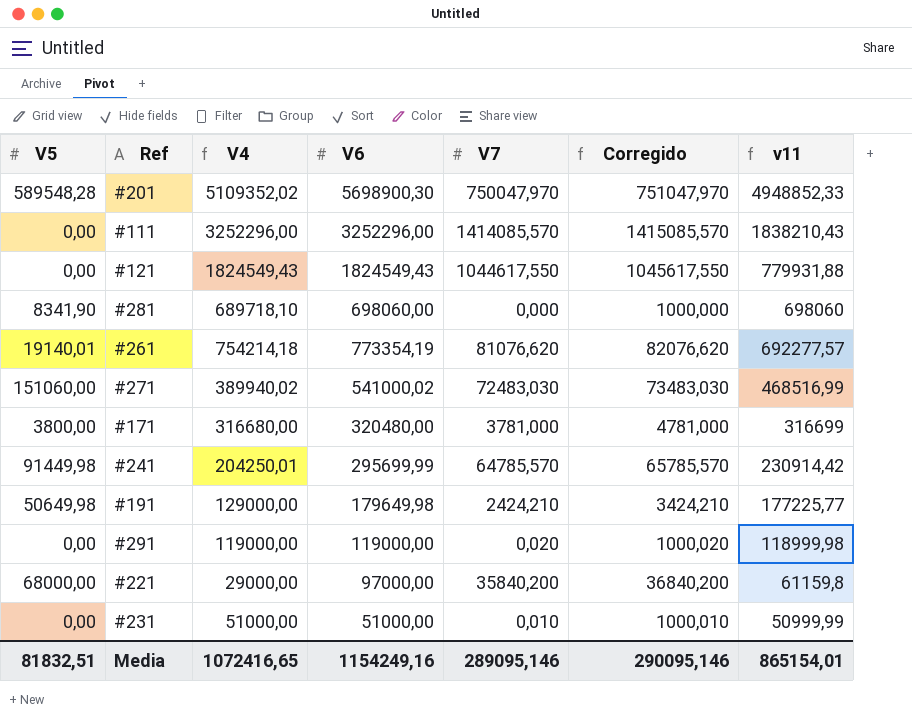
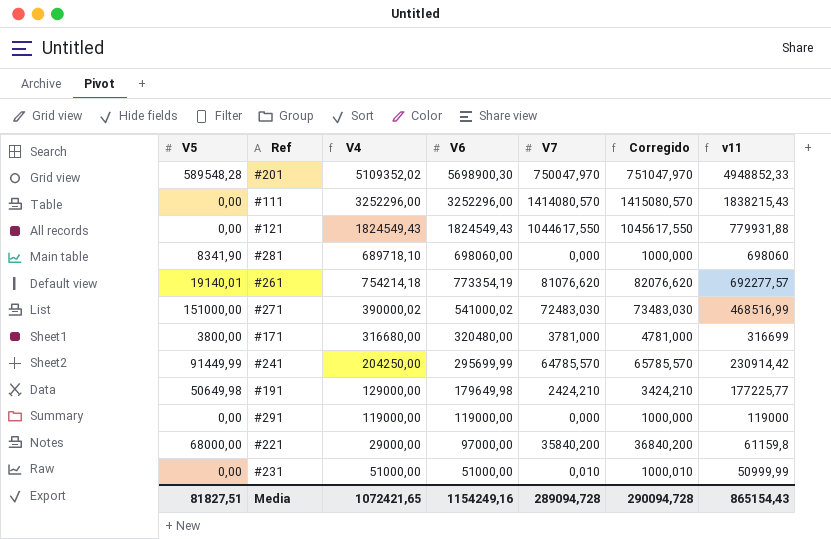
#111 | V7: 1414085,570 -> 1414080,570
#111 | Corregido: 1415085,570 -> 1415080,570
#111 | v11: 1838210,43 -> 1838215,43
#271 | V5: 151060,00 -> 151000,00
#271 | V4: 389940,02 -> 390000,02
#241 | V5: 91449,98 -> 91449,99
#241 | V4: 204250,01 -> 204250,00
#291 | V7: 0,020 -> 0,000
#291 | Corregido: 1000,020 -> 1000,000
#291 | v11: 118999,98 -> 119000
Media | V5: 81832,51 -> 81827,51
Media | V4: 1072416,65 -> 1072421,65
Media | V7: 289095,146 -> 289094,728
Media | Corregido: 290095,146 -> 290094,728
Media | v11: 865154,01 -> 865154,43

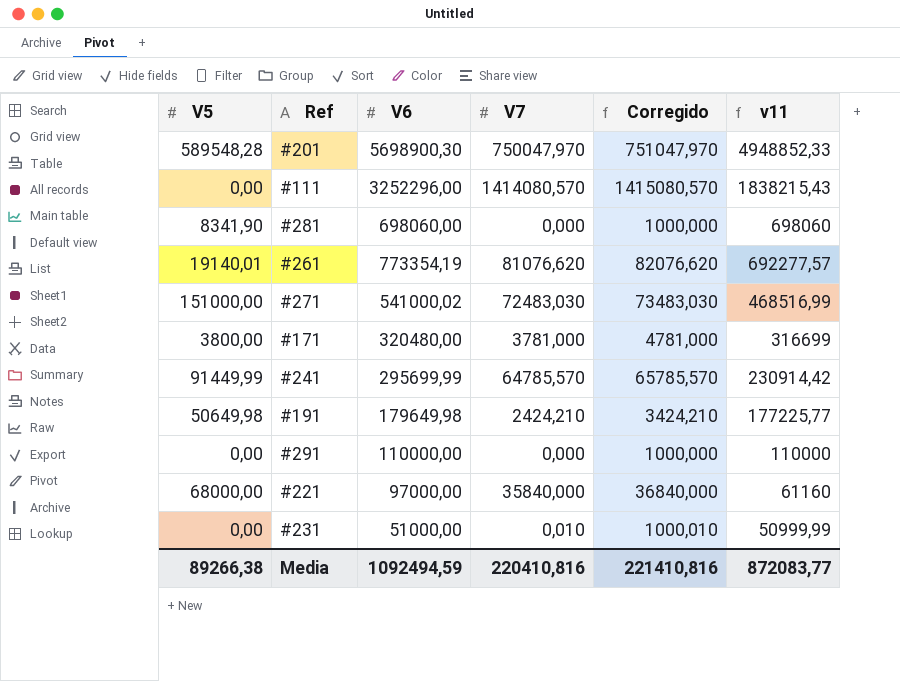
column V4 | formula: [V6] - [V5] -> none
row #121: 0,00 | 1824549,43 | 1824549,43 | 1044617,550 | 1045617,550 | 779931,88 -> none
#291 | V6: 119000,00 -> 110000,00
#291 | v11: 119000 -> 110000
#221 | V7: 35840,200 -> 35840,000
#221 | Corregido: 36840,200 -> 36840,000
#221 | v11: 61159,8 -> 61160
Media | V5: 81827,51 -> 89266,38
Media | V6: 1154249,16 -> 1092494,59
Media | V7: 289094,728 -> 220410,816
Media | Corregido: 290094,728 -> 221410,816
Media | v11: 865154,43 -> 872083,77

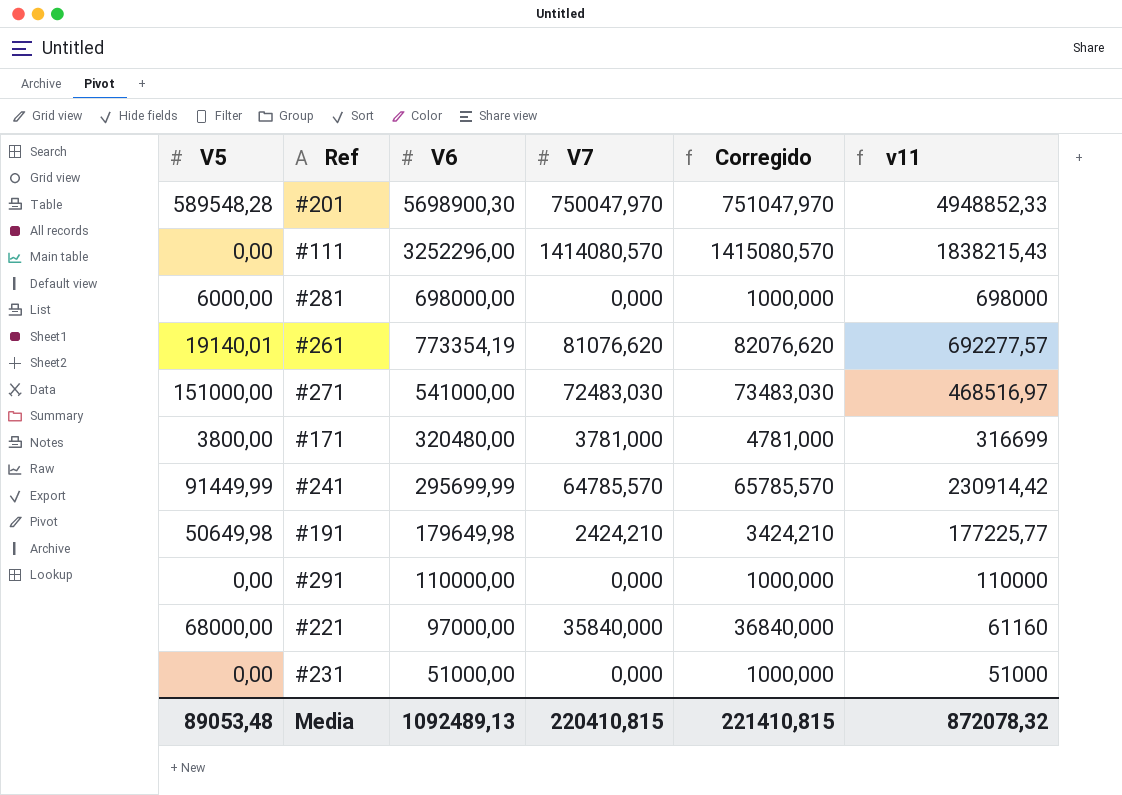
#281 | V5: 8341,90 -> 6000,00
#281 | V6: 698060,00 -> 698000,00
#281 | v11: 698060 -> 698000
#271 | V6: 541000,02 -> 541000,00
#271 | v11: 468516,99 -> 468516,97
#231 | V7: 0,010 -> 0,000
#231 | Corregido: 1000,010 -> 1000,000
#231 | v11: 50999,99 -> 51000
Media | V5: 89266,38 -> 89053,48
Media | V6: 1092494,59 -> 1092489,13
Media | V7: 220410,816 -> 220410,815
Media | Corregido: 221410,816 -> 221410,815
Media | v11: 872083,77 -> 872078,32

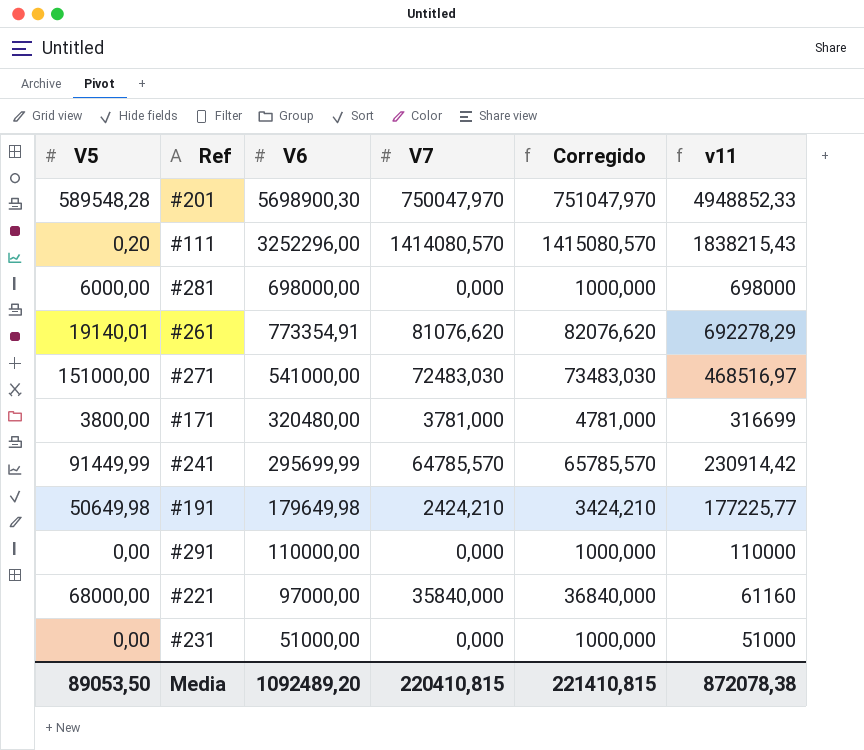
#111 | V5: 0,00 -> 0,20
#261 | V6: 773354,19 -> 773354,91
#261 | v11: 692277,57 -> 692278,29
Media | V5: 89053,48 -> 89053,50
Media | V6: 1092489,13 -> 1092489,20
Media | v11: 872078,32 -> 872078,38

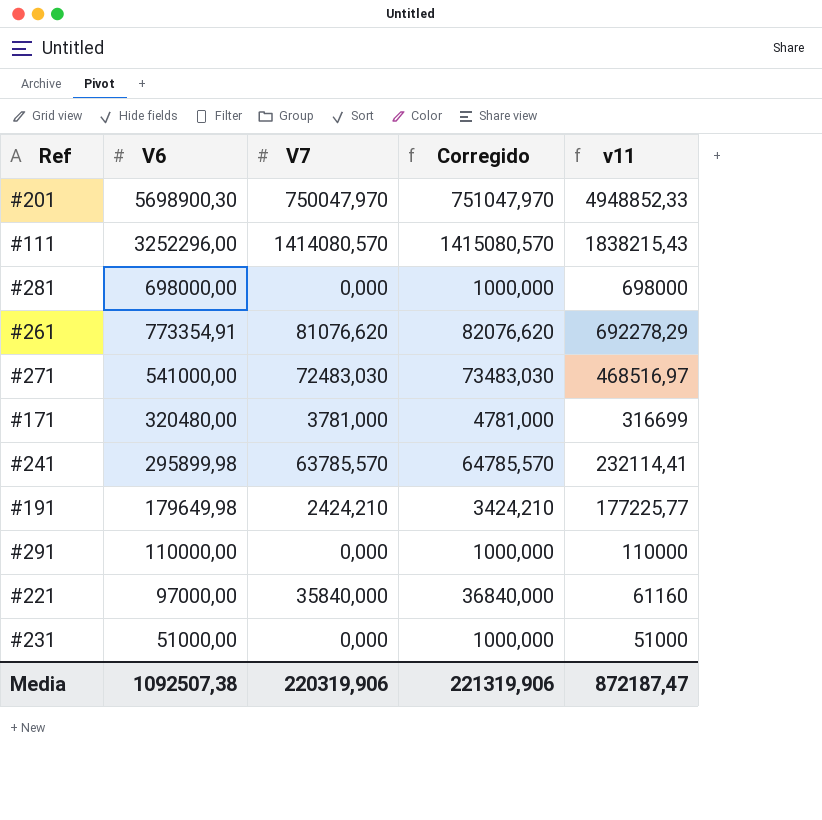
column V5 | position: 1 -> none
#241 | V6: 295699,99 -> 295899,98
#241 | V7: 64785,570 -> 63785,570
#241 | Corregido: 65785,570 -> 64785,570
#241 | v11: 230914,42 -> 232114,41
Media | V6: 1092489,20 -> 1092507,38
Media | V7: 220410,815 -> 220319,906
Media | Corregido: 221410,815 -> 221319,906
Media | v11: 872078,38 -> 872187,47

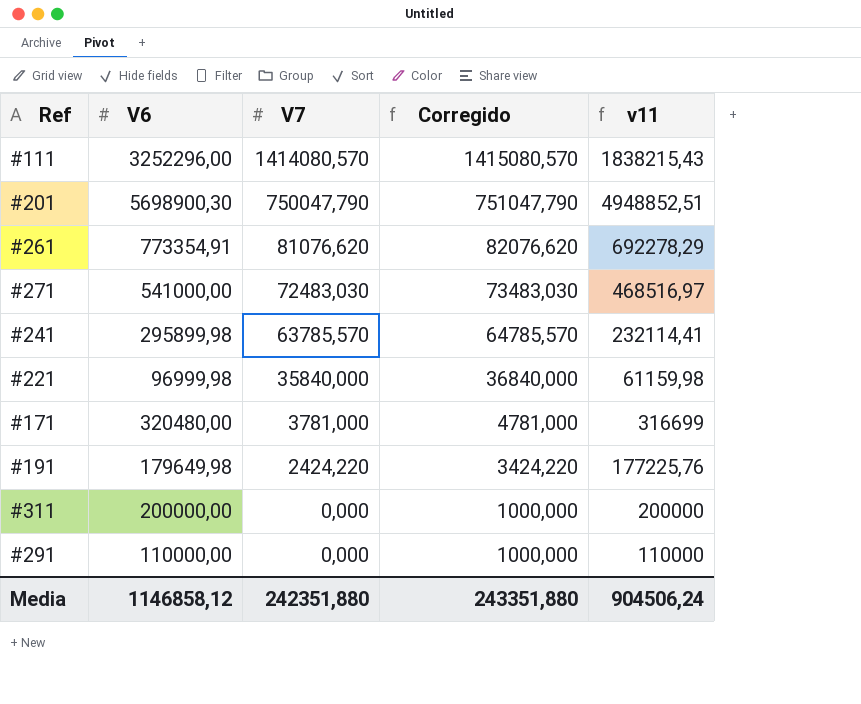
row order: v11 descending -> V7 descending
row #281: 698000,00 | 0,000 | 1000,000 | 698000 -> none
row #231: 51000,00 | 0,000 | 1000,000 | 51000 -> none
#201 | V7: 750047,970 -> 750047,790
#201 | Corregido: 751047,970 -> 751047,790
#201 | v11: 4948852,33 -> 4948852,51
#221 | V6: 97000,00 -> 96999,98
#221 | v11: 61160 -> 61159,98
#191 | V7: 2424,210 -> 2424,220
#191 | Corregido: 3424,210 -> 3424,220
#191 | v11: 177225,77 -> 177225,76
row #311: none -> 200000,00 | 0,000 | 1000,000 | 200000
Media | V6: 1092507,38 -> 1146858,12
Media | V7: 220319,906 -> 242351,880
Media | Corregido: 221319,906 -> 243351,880
Media | v11: 872187,47 -> 904506,24

